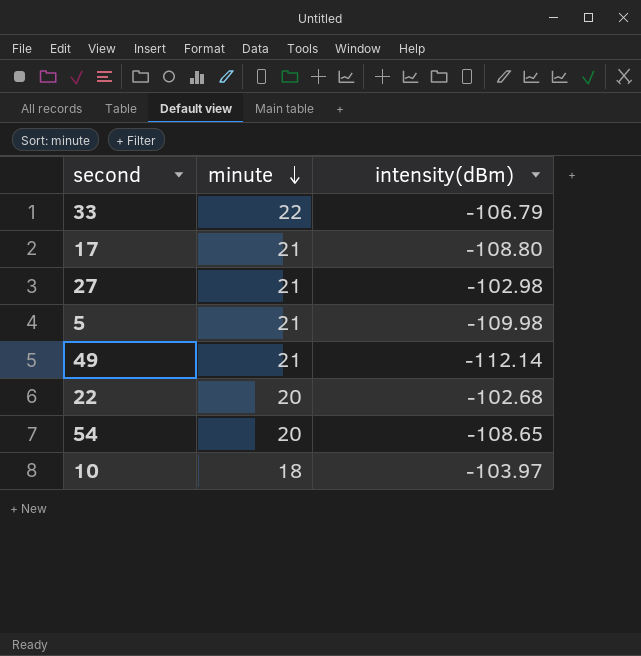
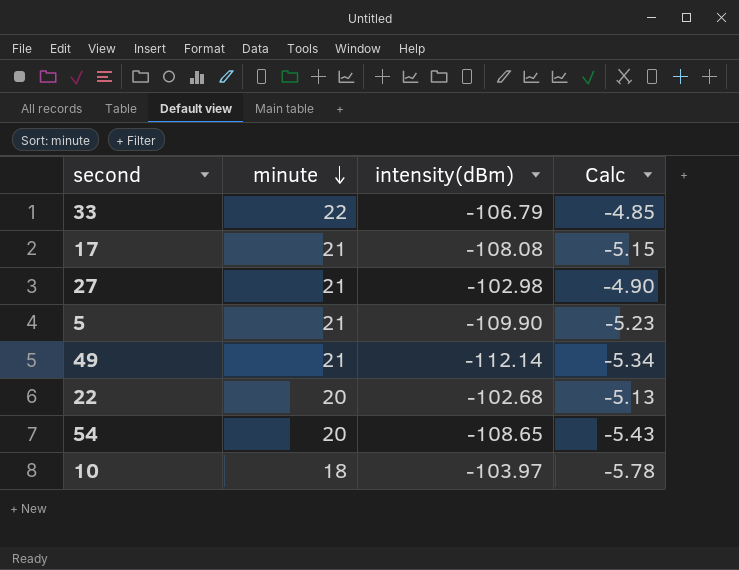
column Calc | formula: none -> [intensity(dBm)] / [minute]
17 | intensity(dBm): -108.80 -> -108.08
5 | intensity(dBm): -109.98 -> -109.90

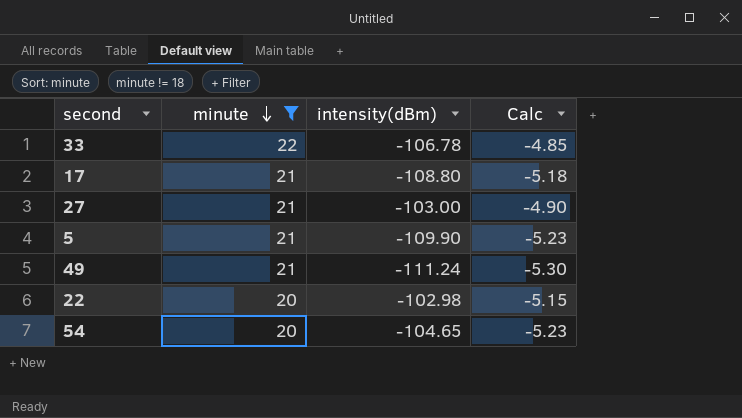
filter: none -> minute != 18
33 | intensity(dBm): -106.79 -> -106.78
17 | intensity(dBm): -108.08 -> -108.80
17 | Calc: -5.15 -> -5.18
27 | intensity(dBm): -102.98 -> -103.00
49 | intensity(dBm): -112.14 -> -111.24
49 | Calc: -5.34 -> -5.30
22 | intensity(dBm): -102.68 -> -102.98
22 | Calc: -5.13 -> -5.15
54 | intensity(dBm): -108.65 -> -104.65
54 | Calc: -5.43 -> -5.23

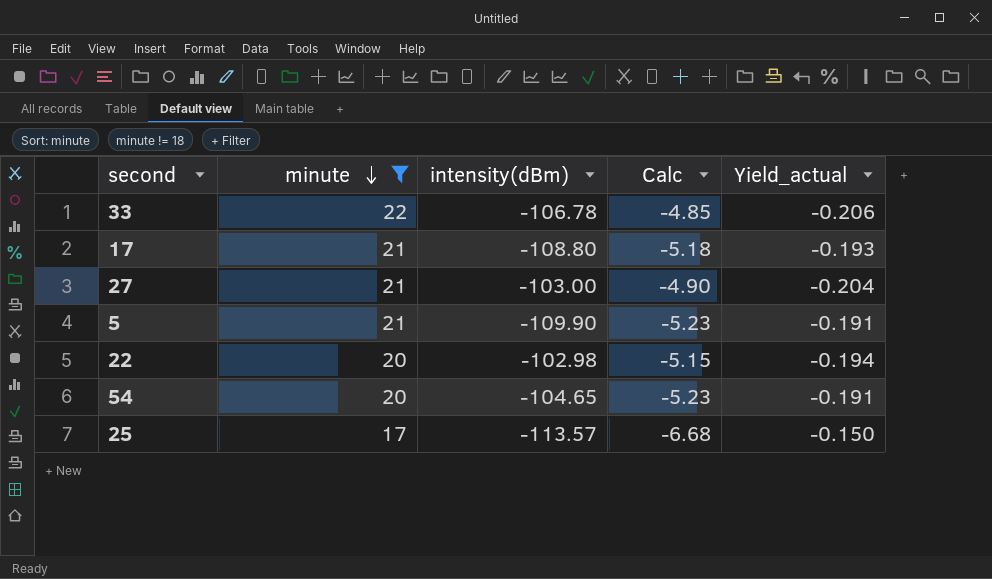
column Yield_actual | formula: none -> [minute] / [intensity(dBm)]
row 49: 21 | -111.24 | -5.30 -> none
row 25: none -> 17 | -113.57 | -6.68 | -0.150

